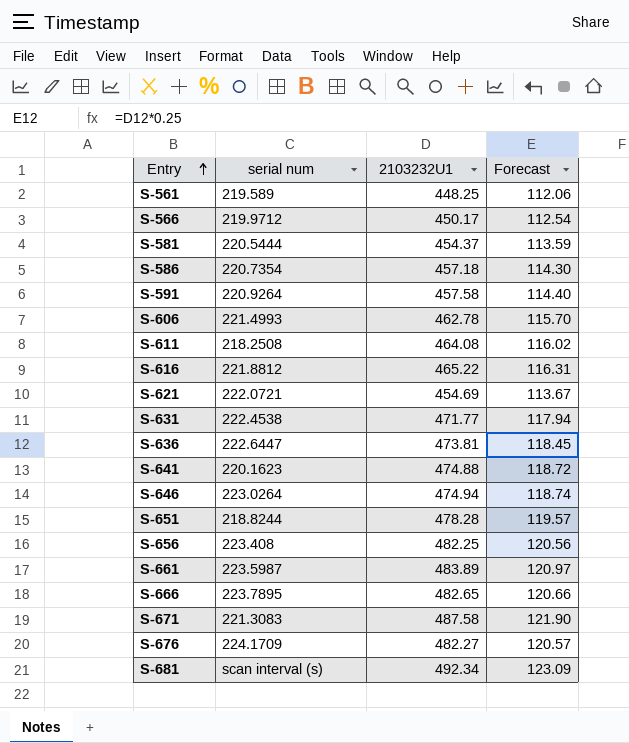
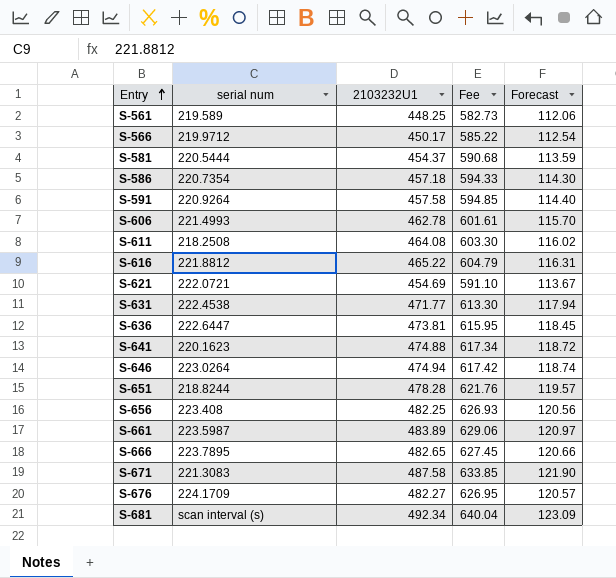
column Fee | formula: none -> [2103232U1] * 1.3

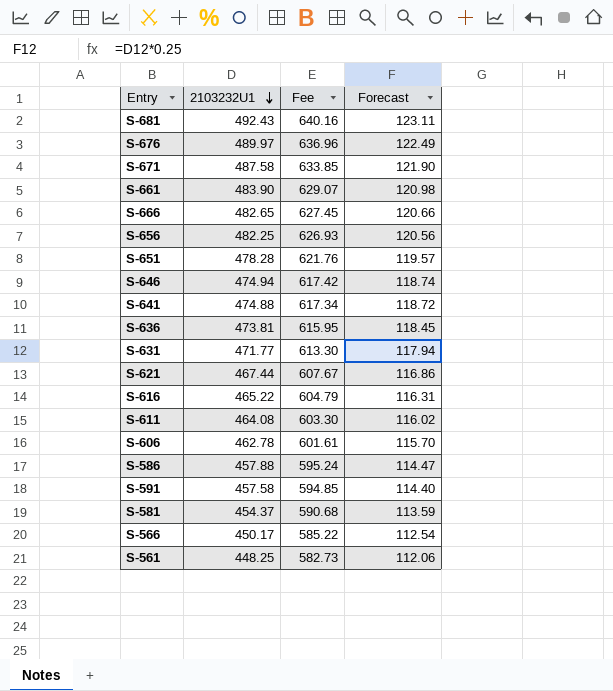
row order: Entry ascending -> 2103232U1 descending
column serial num | position: 2 -> none
S-681 | 2103232U1: 492.34 -> 492.43
S-681 | Fee: 640.04 -> 640.16
S-681 | Forecast: 123.09 -> 123.11
S-676 | 2103232U1: 482.27 -> 489.97
S-676 | Fee: 626.95 -> 636.96
S-676 | Forecast: 120.57 -> 122.49
S-661 | 2103232U1: 483.89 -> 483.90
S-661 | Fee: 629.06 -> 629.07
S-661 | Forecast: 120.97 -> 120.98
S-621 | 2103232U1: 454.69 -> 467.44
S-621 | Fee: 591.10 -> 607.67
S-621 | Forecast: 113.67 -> 116.86
S-586 | 2103232U1: 457.18 -> 457.88
S-586 | Fee: 594.33 -> 595.24
S-586 | Forecast: 114.30 -> 114.47

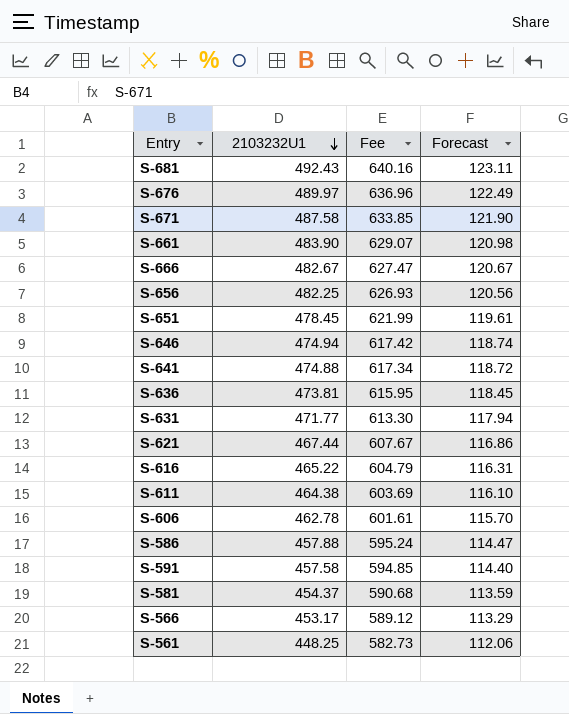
S-666 | 2103232U1: 482.65 -> 482.67
S-666 | Fee: 627.45 -> 627.47
S-666 | Forecast: 120.66 -> 120.67
S-651 | 2103232U1: 478.28 -> 478.45
S-651 | Fee: 621.76 -> 621.99
S-651 | Forecast: 119.57 -> 119.61
S-611 | 2103232U1: 464.08 -> 464.38
S-611 | Fee: 603.30 -> 603.69
S-611 | Forecast: 116.02 -> 116.10
S-566 | 2103232U1: 450.17 -> 453.17
S-566 | Fee: 585.22 -> 589.12
S-566 | Forecast: 112.54 -> 113.29

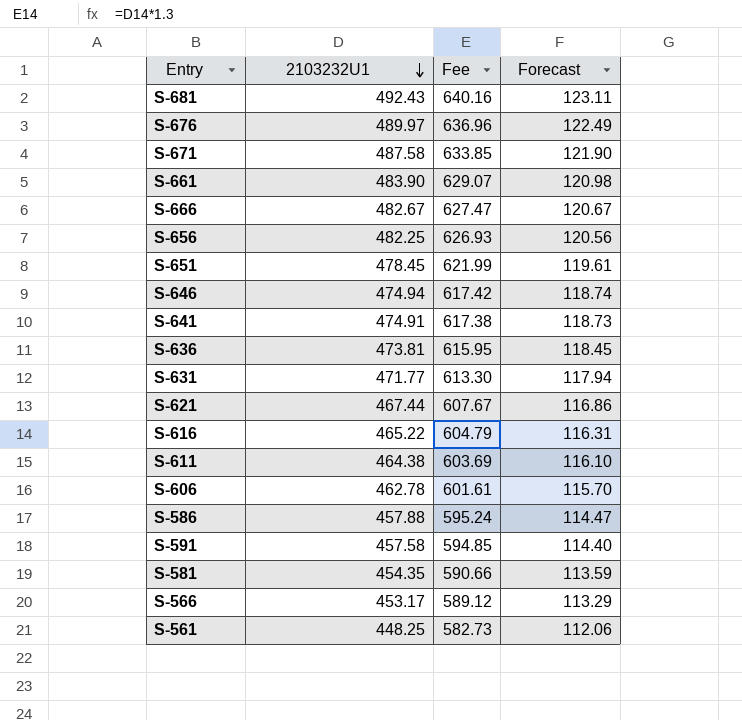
S-641 | 2103232U1: 474.88 -> 474.91
S-641 | Fee: 617.34 -> 617.38
S-641 | Forecast: 118.72 -> 118.73
S-581 | 2103232U1: 454.37 -> 454.35
S-581 | Fee: 590.68 -> 590.66

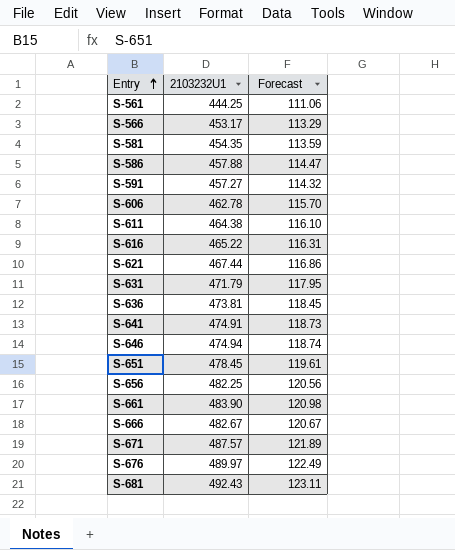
row order: 2103232U1 descending -> Entry ascending
column Fee | formula: [2103232U1] * 1.3 -> none
S-561 | 2103232U1: 448.25 -> 444.25
S-561 | Forecast: 112.06 -> 111.06
S-591 | 2103232U1: 457.58 -> 457.27
S-591 | Forecast: 114.40 -> 114.32
S-631 | 2103232U1: 471.77 -> 471.79
S-631 | Forecast: 117.94 -> 117.95
S-671 | 2103232U1: 487.58 -> 487.57
S-671 | Forecast: 121.90 -> 121.89

